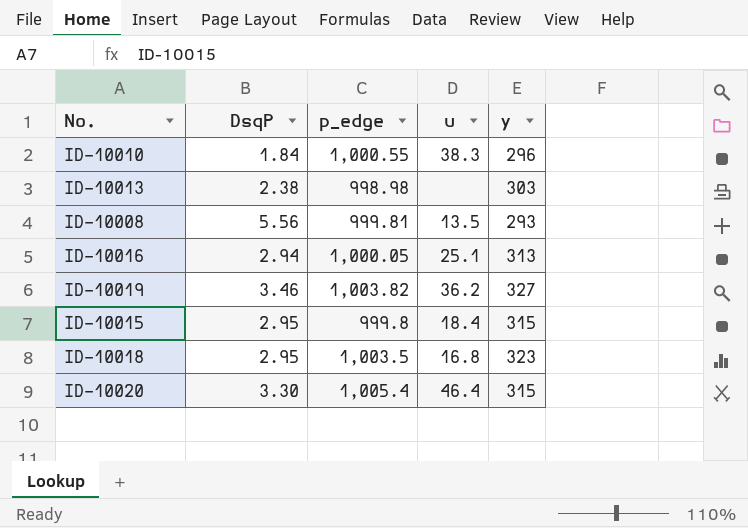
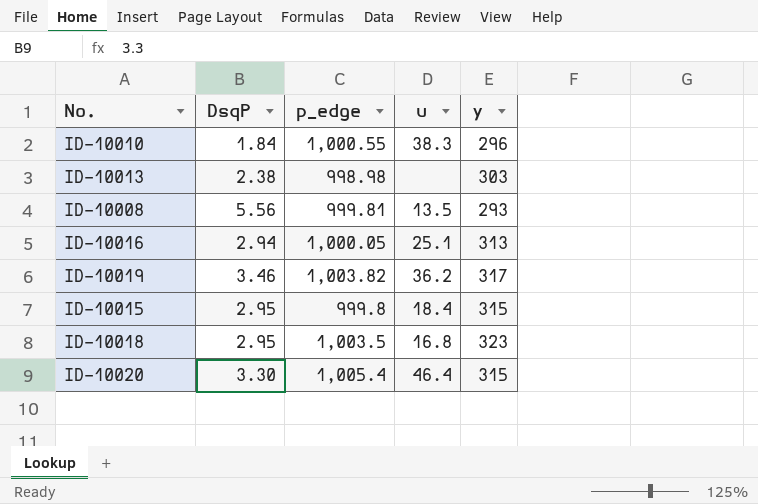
ID-10019 | y: 327 -> 317

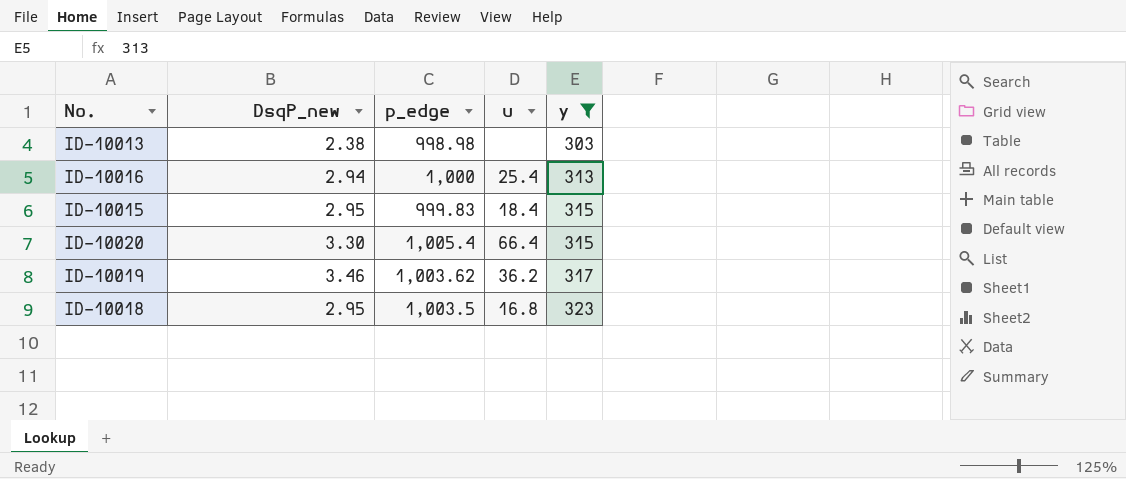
filter: none -> y >= 303
row order: none -> y ascending
column name: DsqP -> DsqP_new
ID-10016 | p_edge: 1,000.05 -> 1,000
ID-10016 | u: 25.1 -> 25.4
ID-10015 | p_edge: 999.8 -> 999.83
ID-10020 | u: 46.4 -> 66.4
ID-10019 | p_edge: 1,003.82 -> 1,003.62

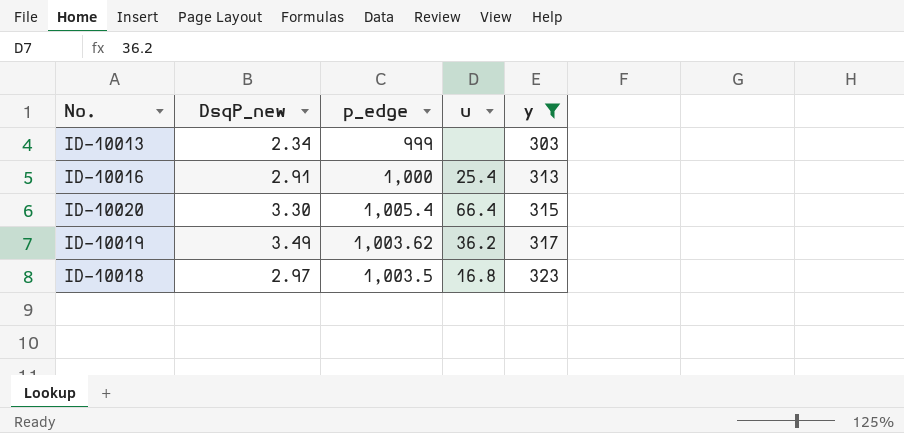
row ID-10015: 2.95 | 999.83 | 18.4 | 315 -> none
ID-10013 | DsqP_new: 2.38 -> 2.34
ID-10013 | p_edge: 998.98 -> 999
ID-10016 | DsqP_new: 2.94 -> 2.91
ID-10019 | DsqP_new: 3.46 -> 3.49
ID-10018 | DsqP_new: 2.95 -> 2.97

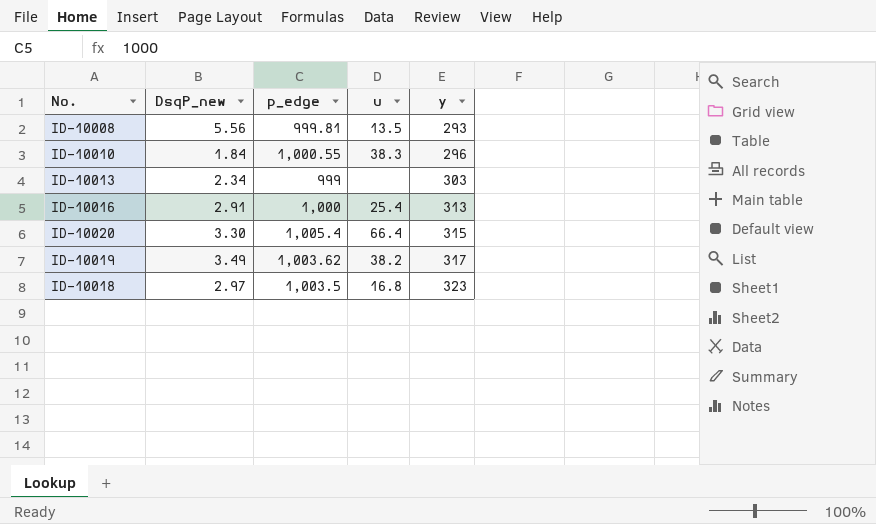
filter: y >= 303 -> none
ID-10019 | u: 36.2 -> 38.2

